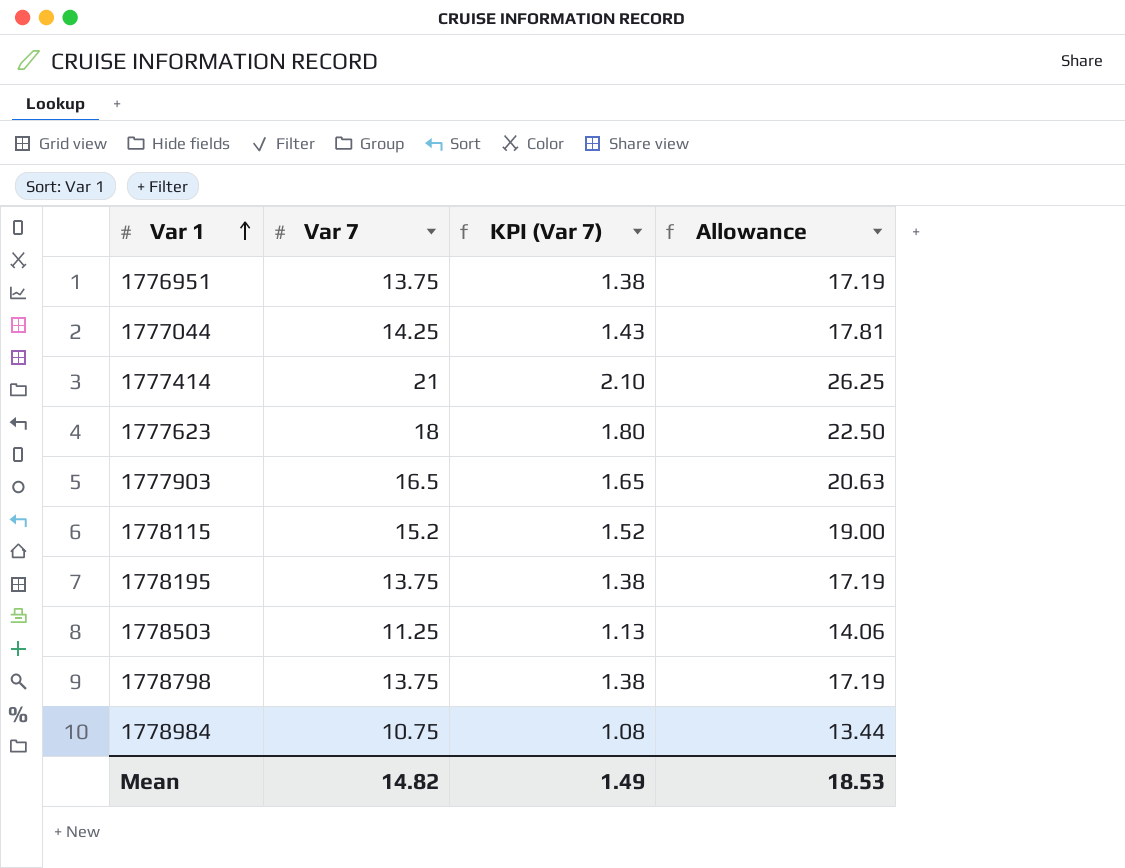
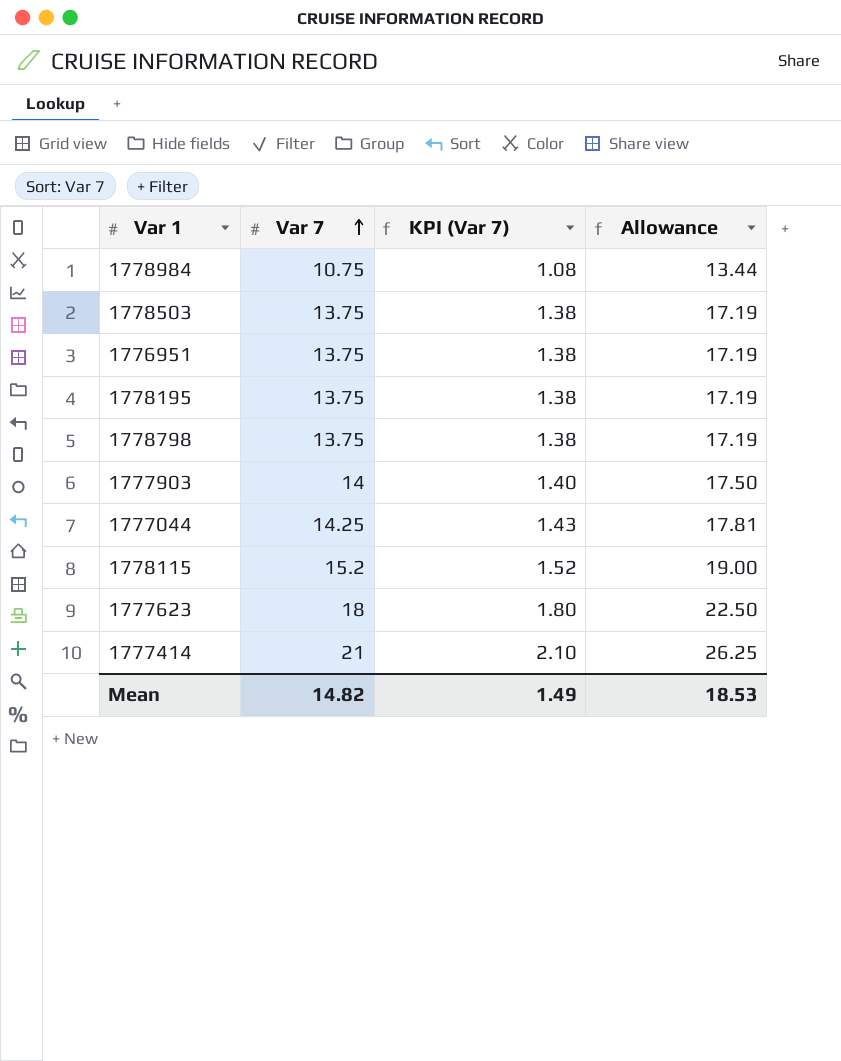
row order: Var 1 ascending -> Var 7 ascending
1778503 | Var 7: 11.25 -> 13.75
1778503 | KPI (Var 7): 1.13 -> 1.38
1778503 | Allowance: 14.06 -> 17.19
1777903 | Var 7: 16.5 -> 14
1777903 | KPI (Var 7): 1.65 -> 1.40
1777903 | Allowance: 20.63 -> 17.50

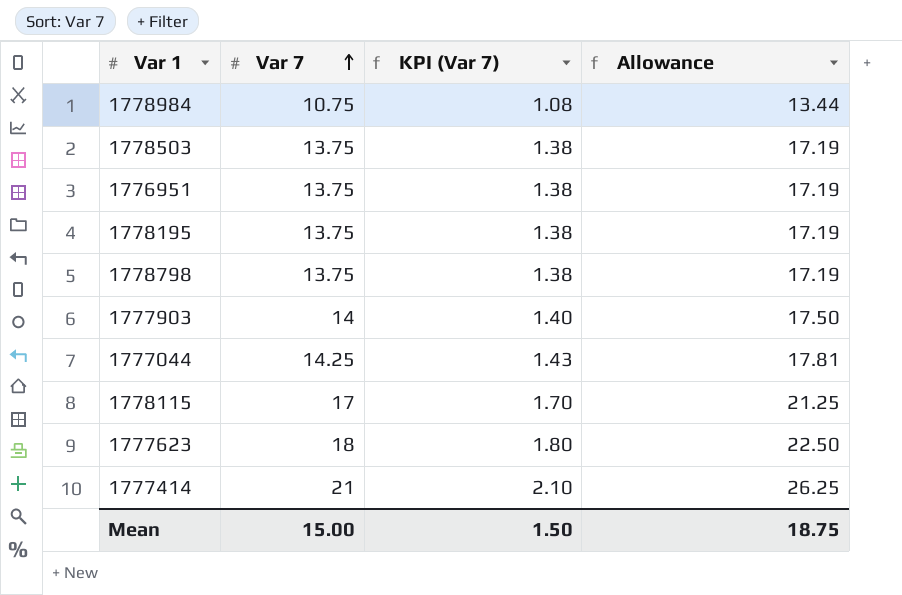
1778115 | Var 7: 15.2 -> 17
1778115 | KPI (Var 7): 1.52 -> 1.70
1778115 | Allowance: 19.00 -> 21.25
Mean | Var 7: 14.82 -> 15.00
Mean | KPI (Var 7): 1.49 -> 1.50
Mean | Allowance: 18.53 -> 18.75

